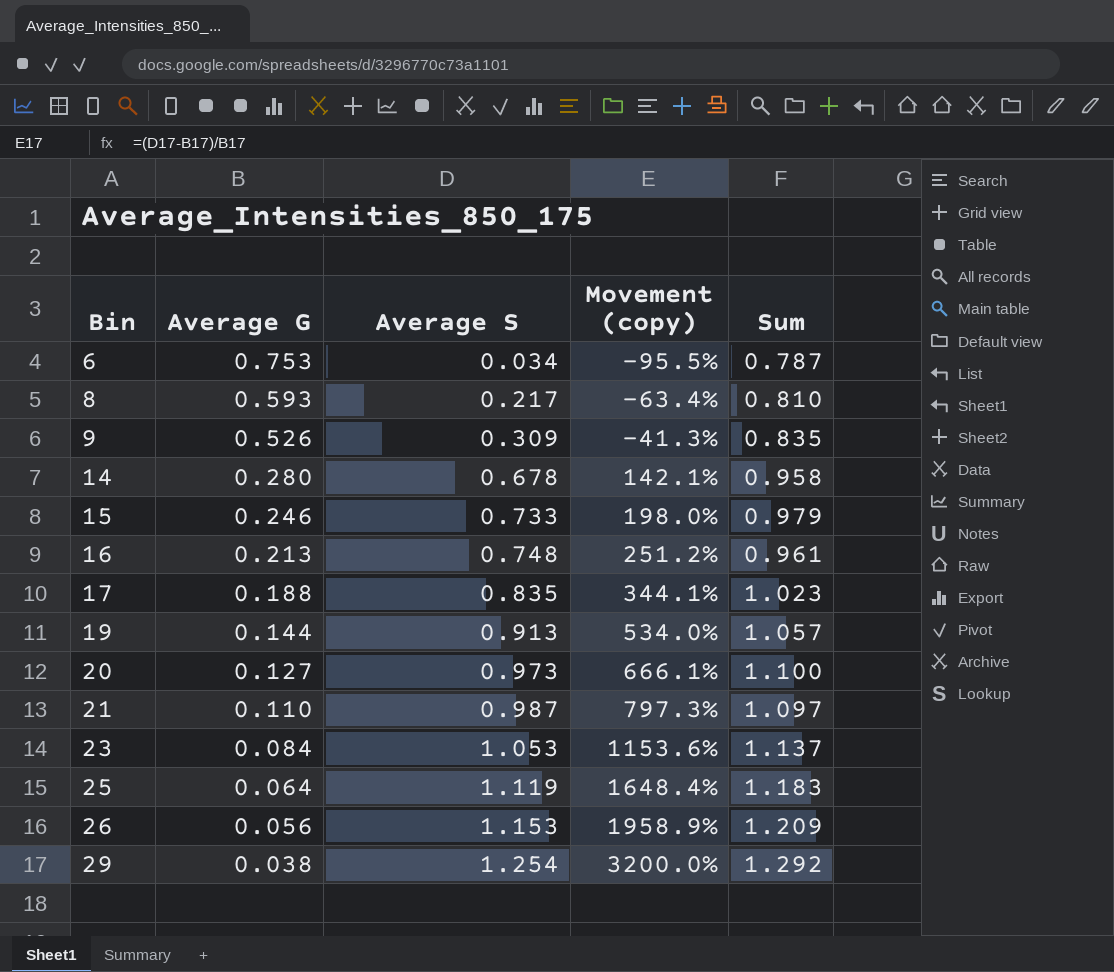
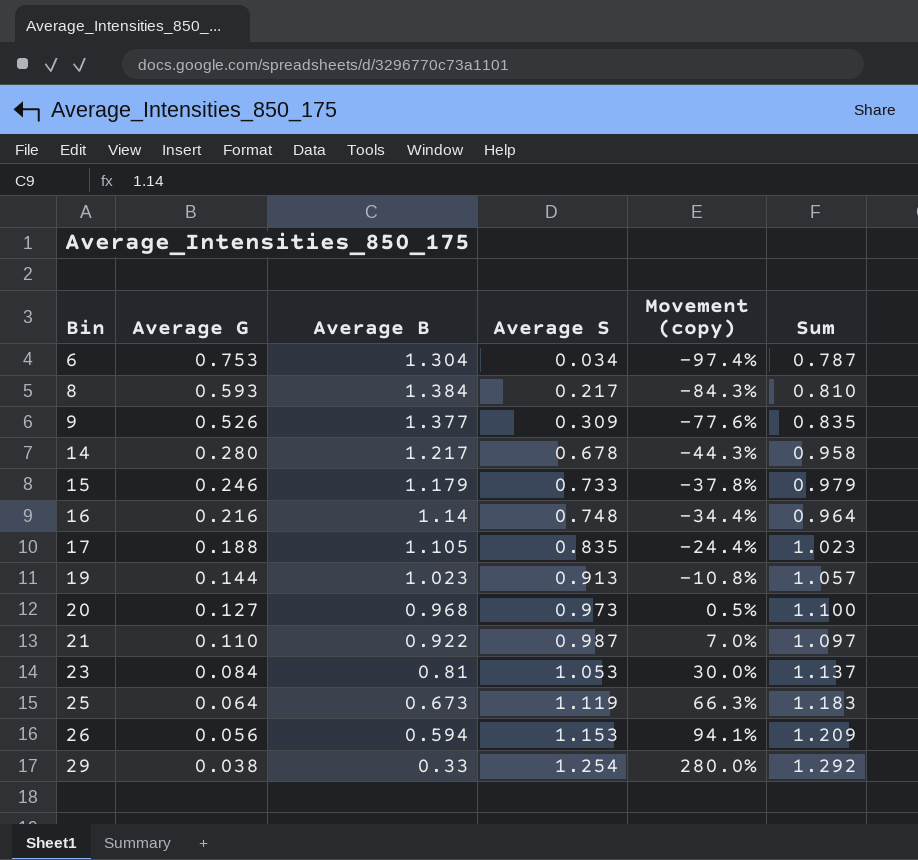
column Average B | position: none -> 3
column Movement (copy) | formula: ([Average S] - [Average G]) / [Average G] -> ([Average S] - [Average B]) / [Average B]
16 | Average G: 0.213 -> 0.216
16 | Sum: 0.961 -> 0.964

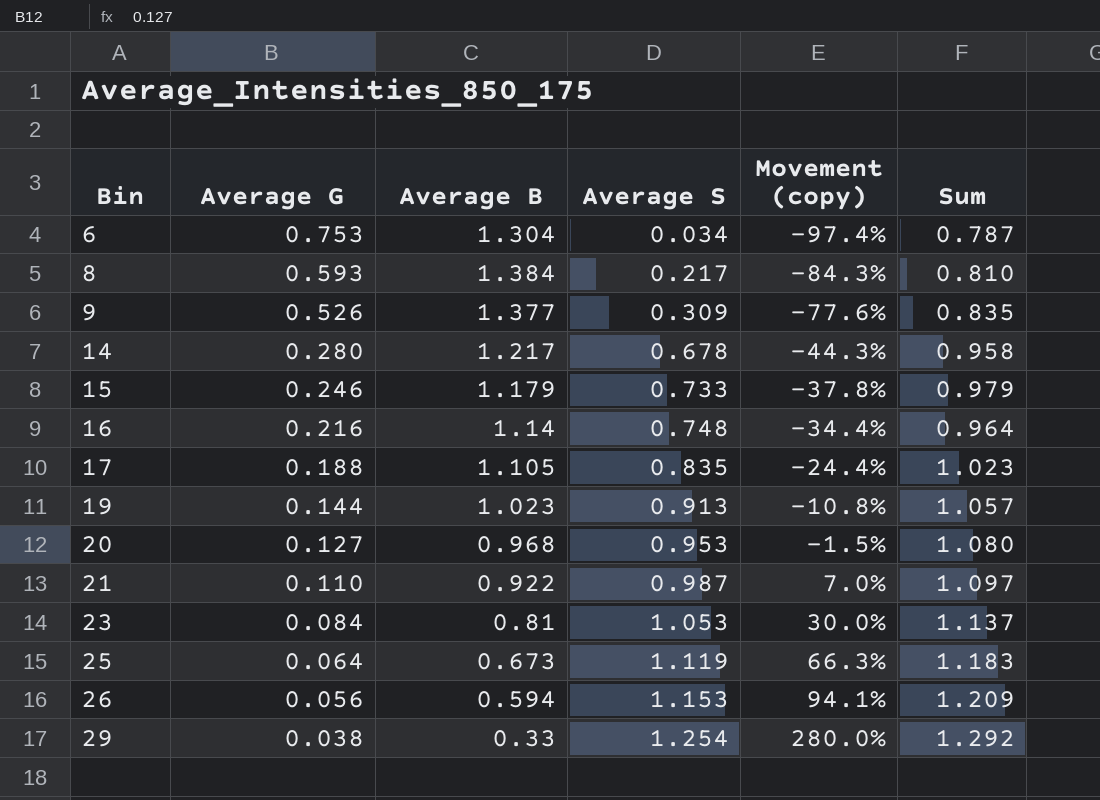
20 | Average S: 0.973 -> 0.953
20 | Movement (copy): 0.5% -> -1.5%
20 | Sum: 1.100 -> 1.080

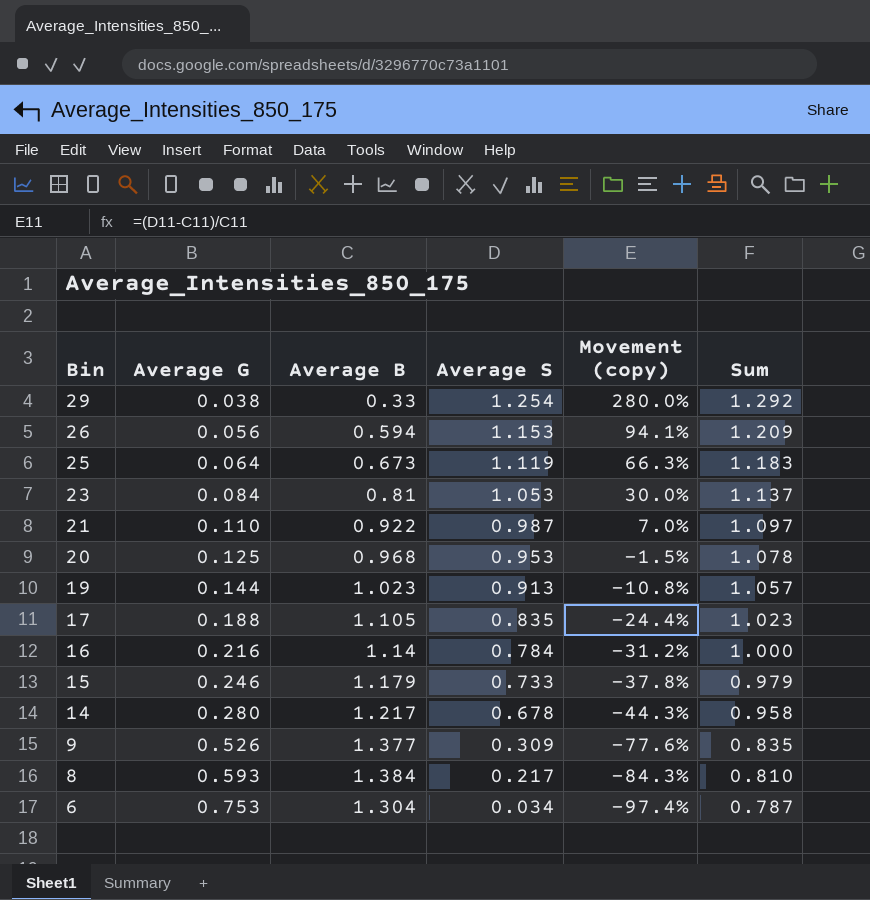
row order: Bin ascending -> Bin descending
20 | Average G: 0.127 -> 0.125
20 | Sum: 1.080 -> 1.078
16 | Average S: 0.748 -> 0.784
16 | Movement (copy): -34.4% -> -31.2%
16 | Sum: 0.964 -> 1.000

